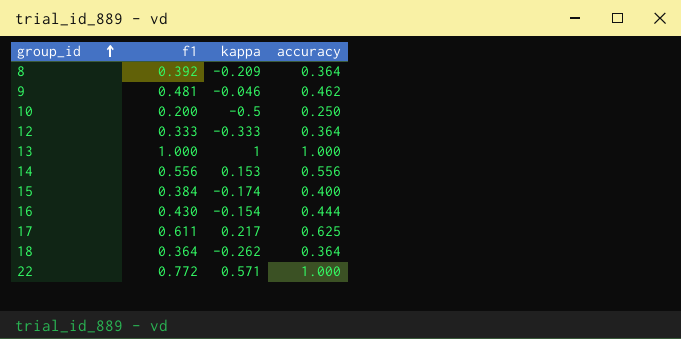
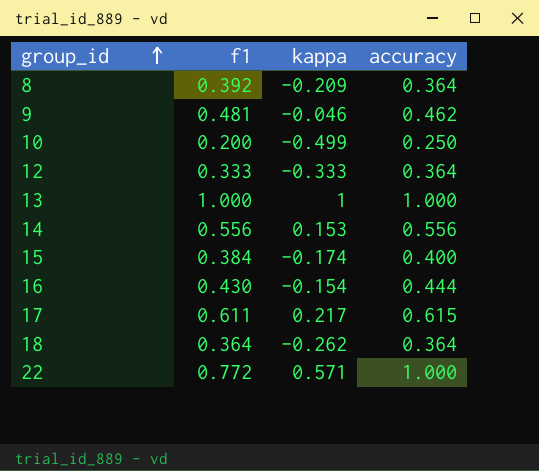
10 | kappa: -0.5 -> -0.499
17 | accuracy: 0.625 -> 0.615

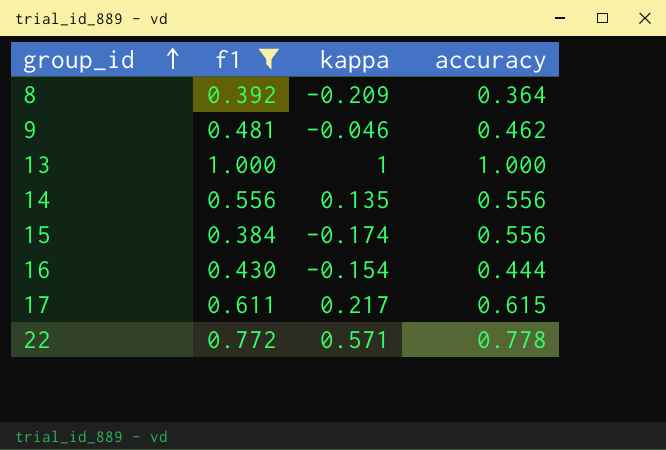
filter: none -> f1 >= 0.384
14 | kappa: 0.153 -> 0.135
15 | accuracy: 0.400 -> 0.556
22 | accuracy: 1.000 -> 0.778

